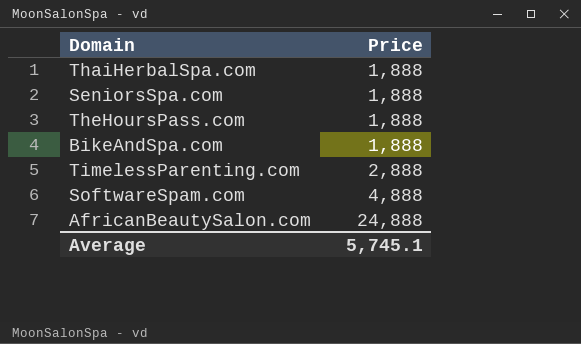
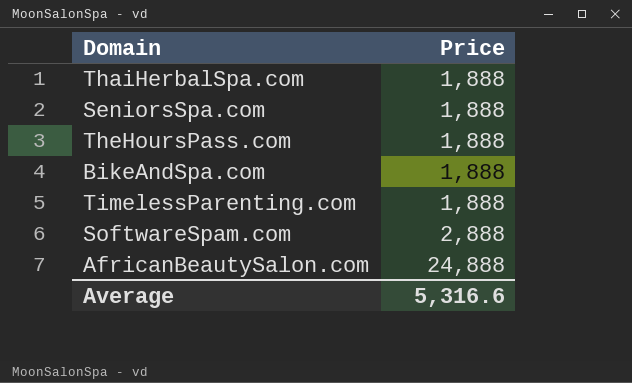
TimelessParenting.com | Price: 2,888 -> 1,888
SoftwareSpam.com | Price: 4,888 -> 2,888
Average | Price: 5,745.1 -> 5,316.6

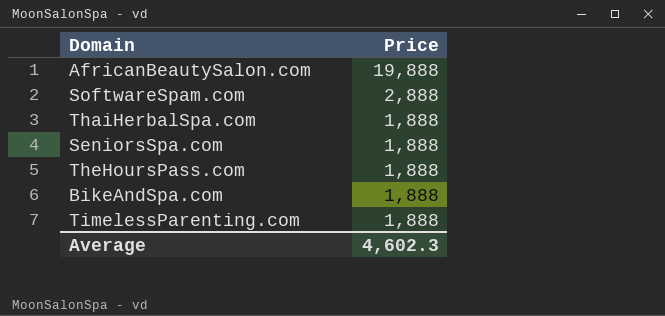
row order: Price ascending -> Price descending
AfricanBeautySalon.com | Price: 24,888 -> 19,888
Average | Price: 5,316.6 -> 4,602.3

